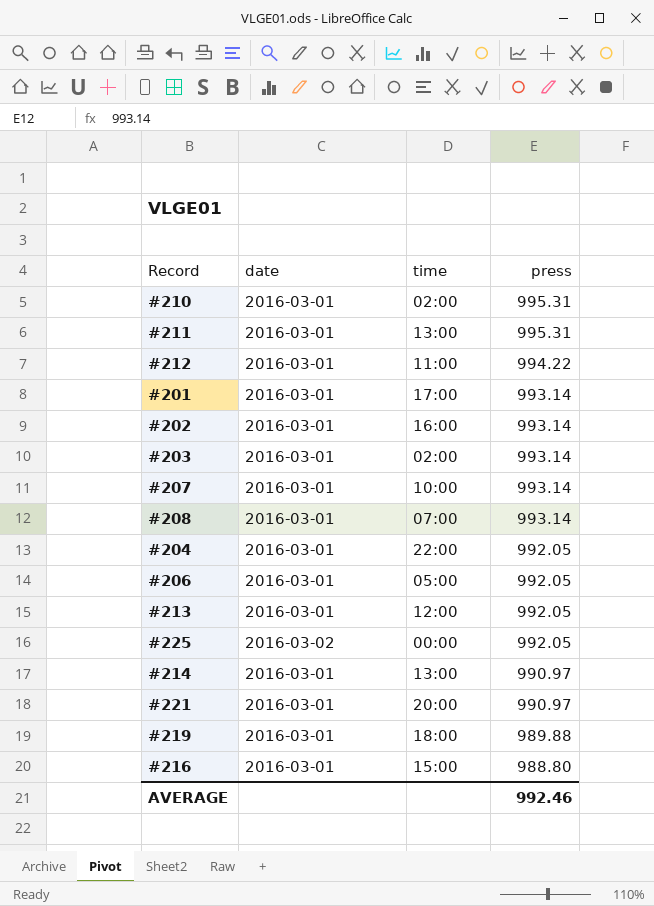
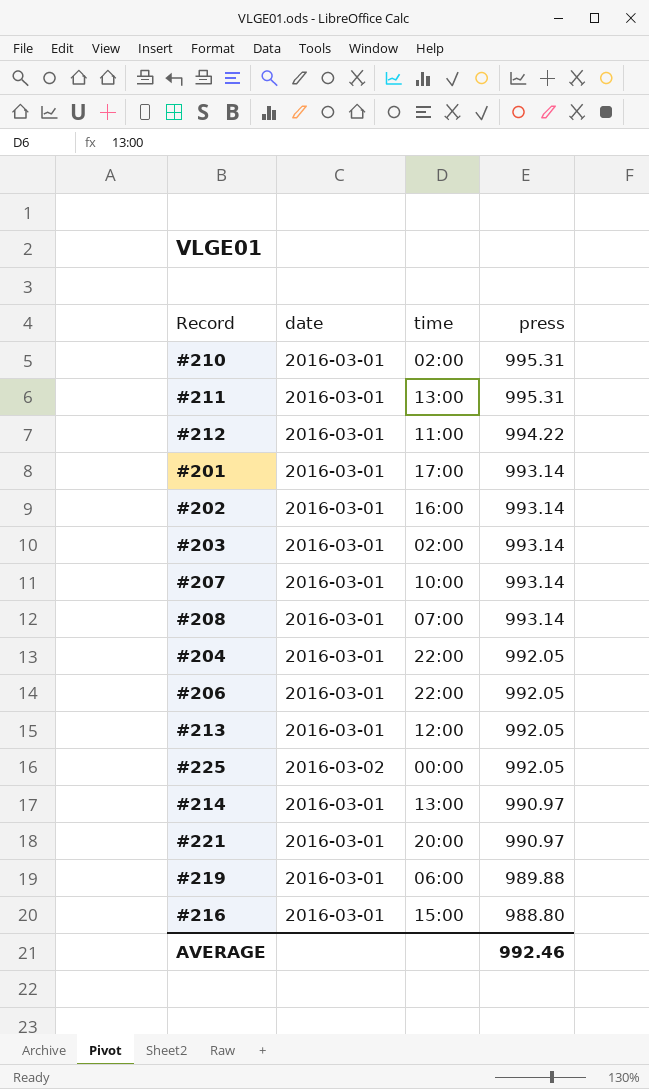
#206 | time: 05:00 -> 22:00
#219 | time: 18:00 -> 06:00

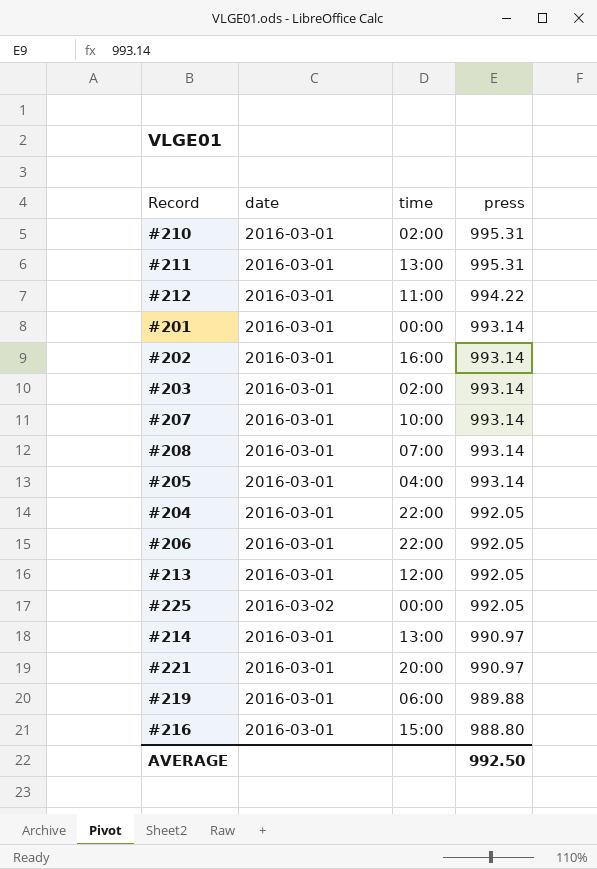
#201 | time: 17:00 -> 00:00
row #205: none -> 2016-03-01 | 04:00 | 993.14
AVERAGE | press: 992.46 -> 992.50

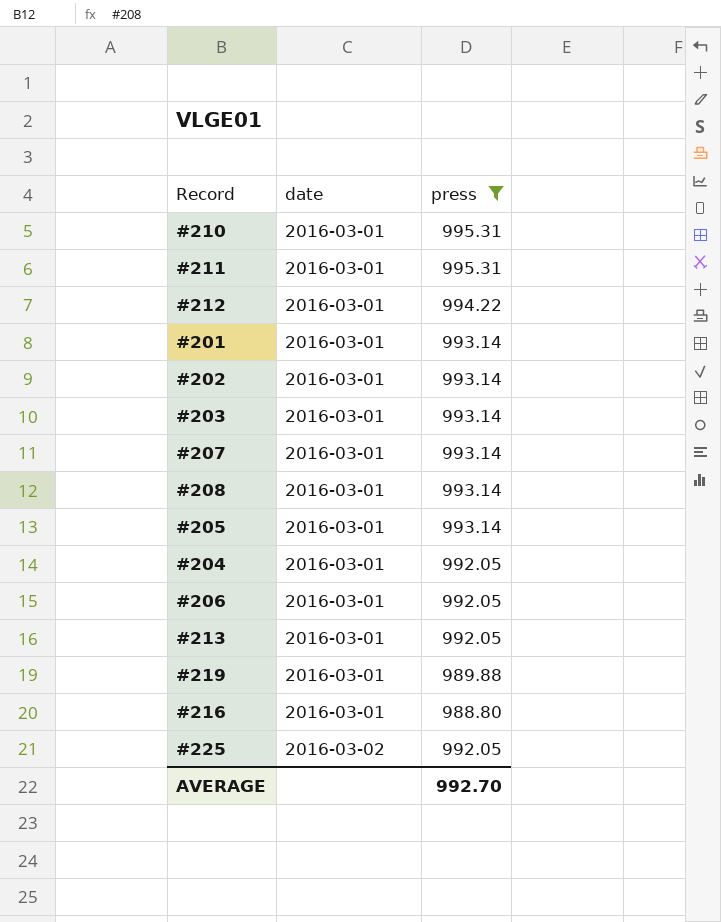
filter: none -> press != 990.97
row order: press descending -> date ascending
column time | position: 3 -> none
AVERAGE | press: 992.50 -> 992.70

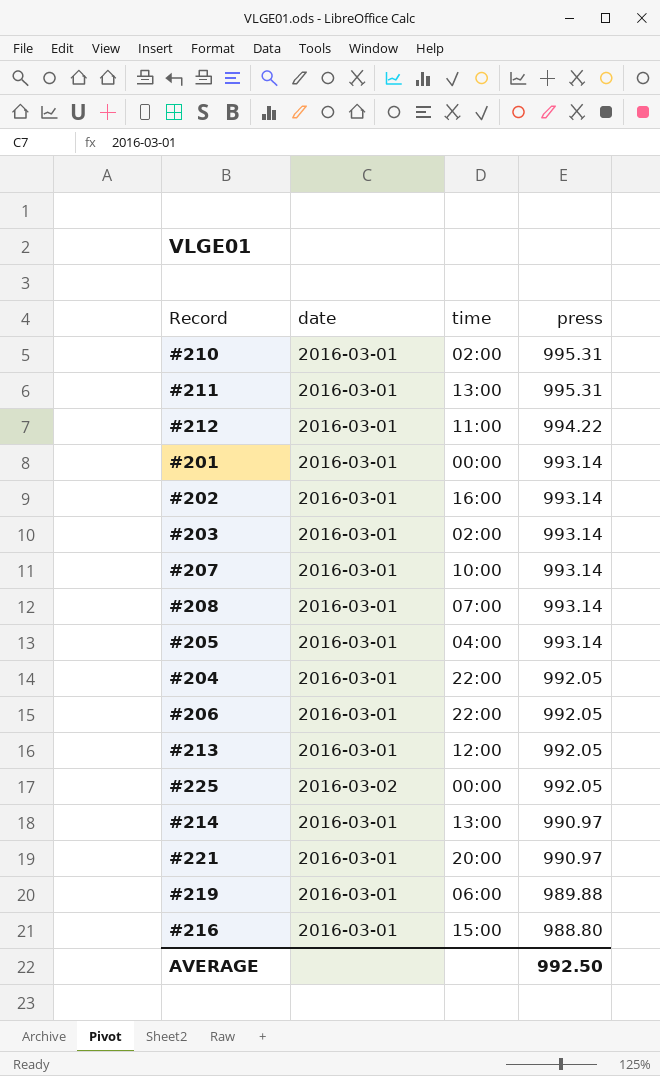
filter: press != 990.97 -> none
row order: date ascending -> press descending
column time | position: none -> 3
AVERAGE | press: 992.70 -> 992.50

